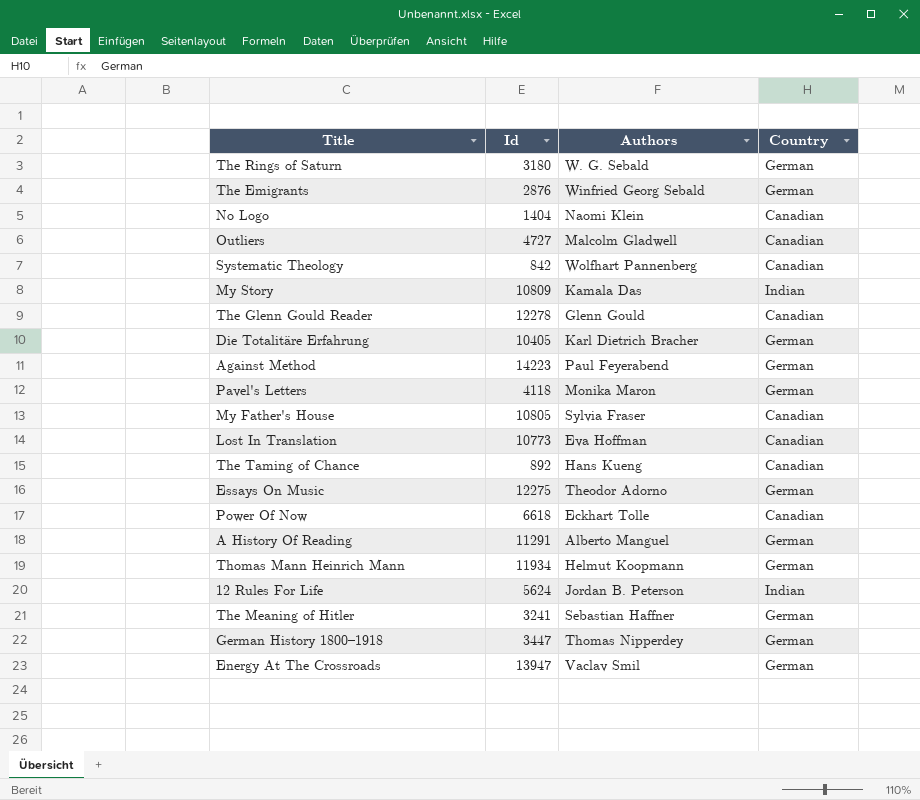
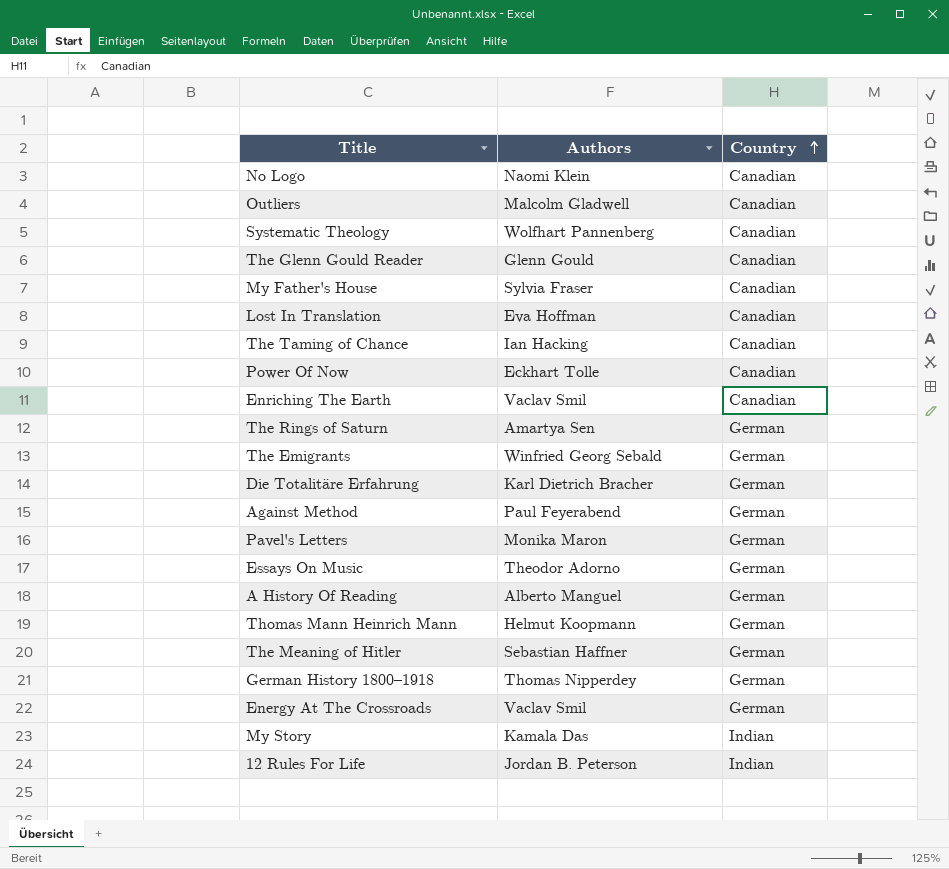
row order: none -> Country ascending
column Id | position: 2 -> none
The Taming of Chance | Authors: Hans Kueng -> Ian Hacking
row Enriching The Earth: none -> Vaclav Smil | Canadian
The Rings of Saturn | Authors: W. G. Sebald -> Amartya Sen

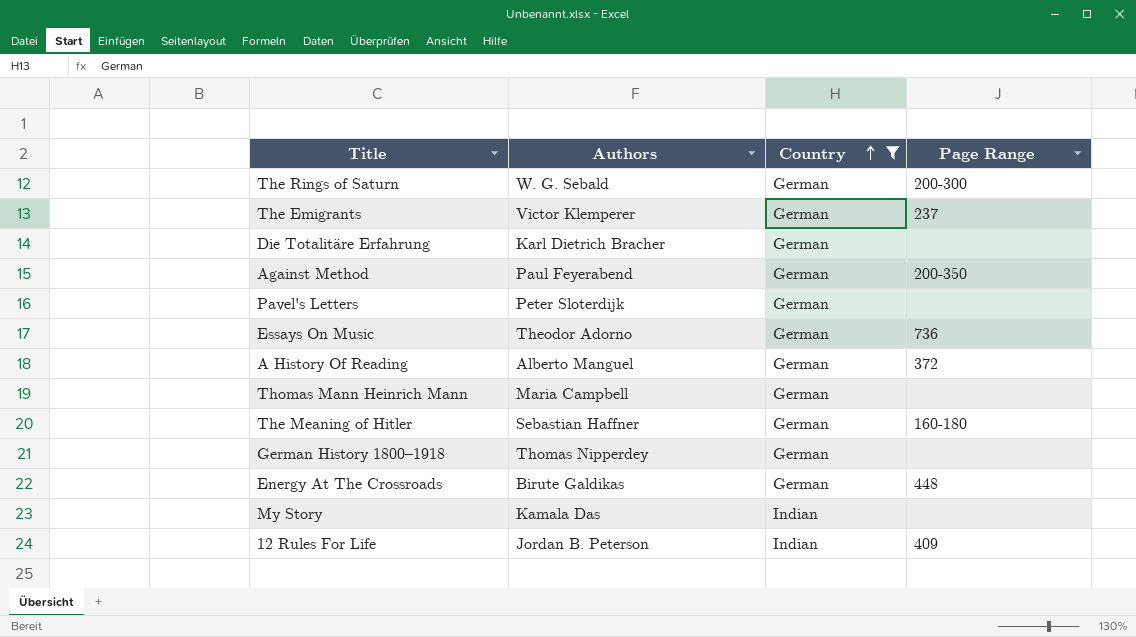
filter: none -> Country != Canadian
column Page Range | position: none -> 4
The Rings of Saturn | Authors: Amartya Sen -> W. G. Sebald
The Emigrants | Authors: Winfried Georg Sebald -> Victor Klemperer
Pavel's Letters | Authors: Monika Maron -> Peter Sloterdijk
Thomas Mann Heinrich Mann | Authors: Helmut Koopmann -> Maria Campbell
Energy At The Crossroads | Authors: Vaclav Smil -> Birute Galdikas

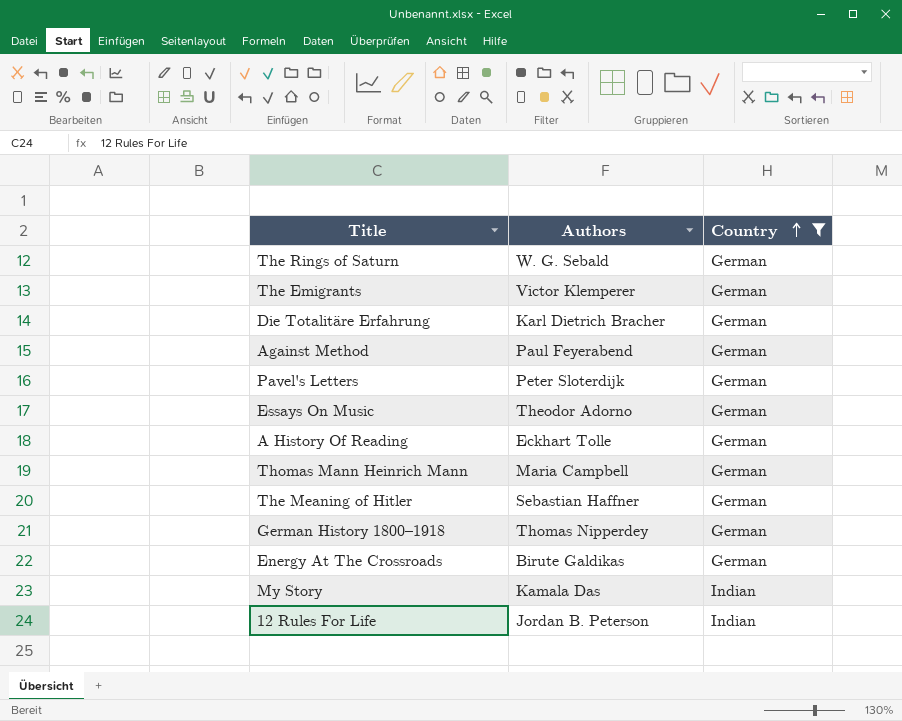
column Page Range | position: 4 -> none
A History Of Reading | Authors: Alberto Manguel -> Eckhart Tolle

